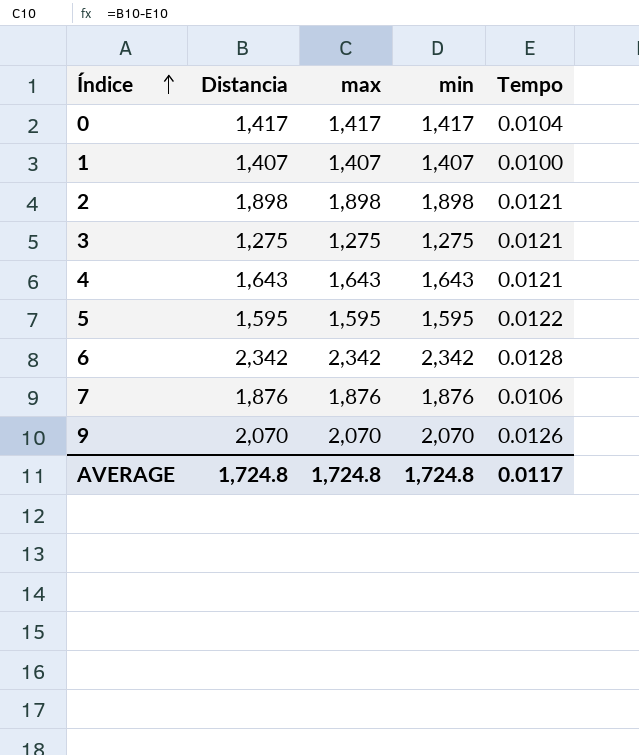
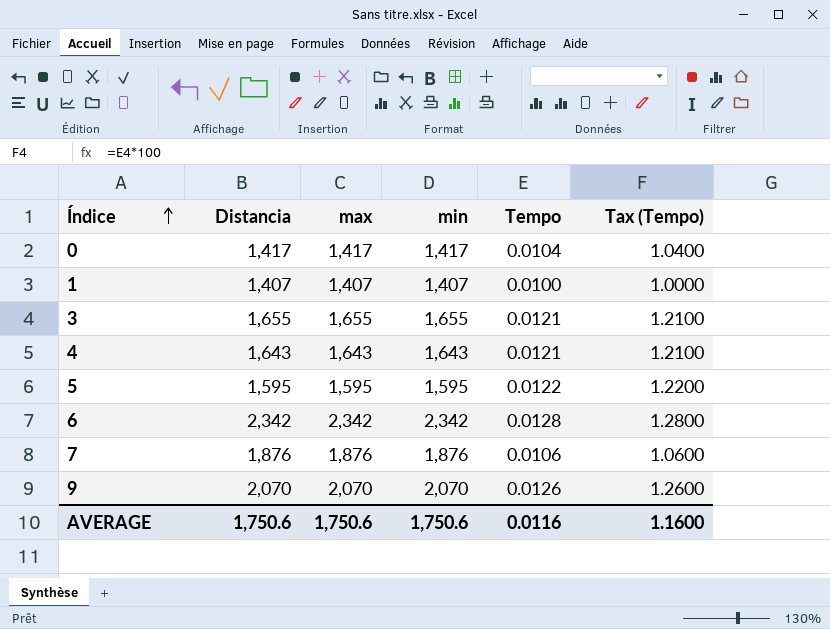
column Tax (Tempo) | formula: none -> [Tempo] * 100
row 2: 1,898 | 1,898 | 1,898 | 0.0121 -> none
3 | Distancia: 1,275 -> 1,655
3 | max: 1,275 -> 1,655
3 | min: 1,275 -> 1,655
AVERAGE | Distancia: 1,724.8 -> 1,750.6
AVERAGE | max: 1,724.8 -> 1,750.6
AVERAGE | min: 1,724.8 -> 1,750.6
AVERAGE | Tempo: 0.0117 -> 0.0116

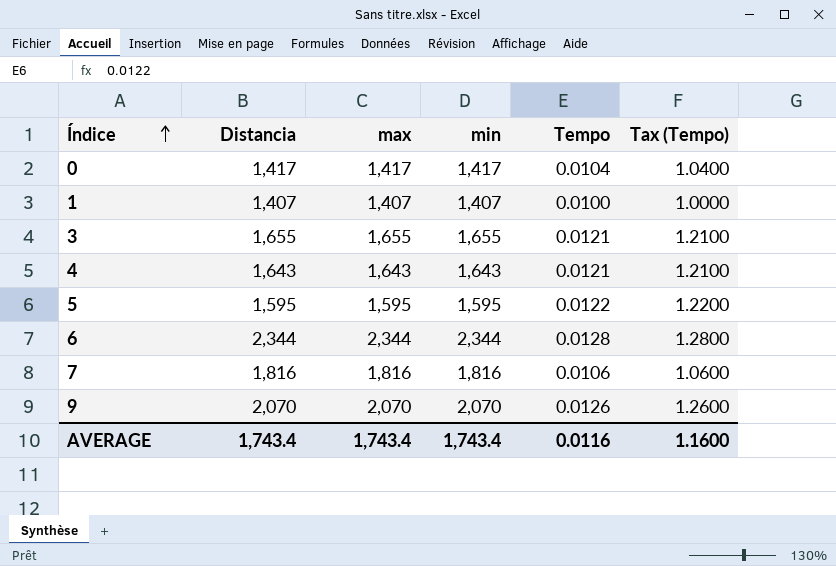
6 | Distancia: 2,342 -> 2,344
6 | max: 2,342 -> 2,344
6 | min: 2,342 -> 2,344
7 | Distancia: 1,876 -> 1,816
7 | max: 1,876 -> 1,816
7 | min: 1,876 -> 1,816
AVERAGE | Distancia: 1,750.6 -> 1,743.4
AVERAGE | max: 1,750.6 -> 1,743.4
AVERAGE | min: 1,750.6 -> 1,743.4

